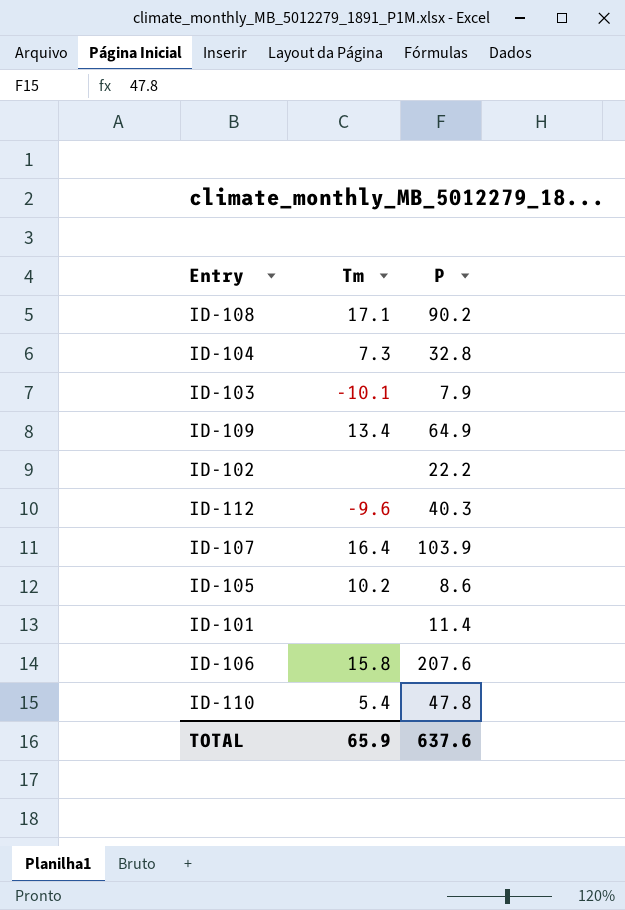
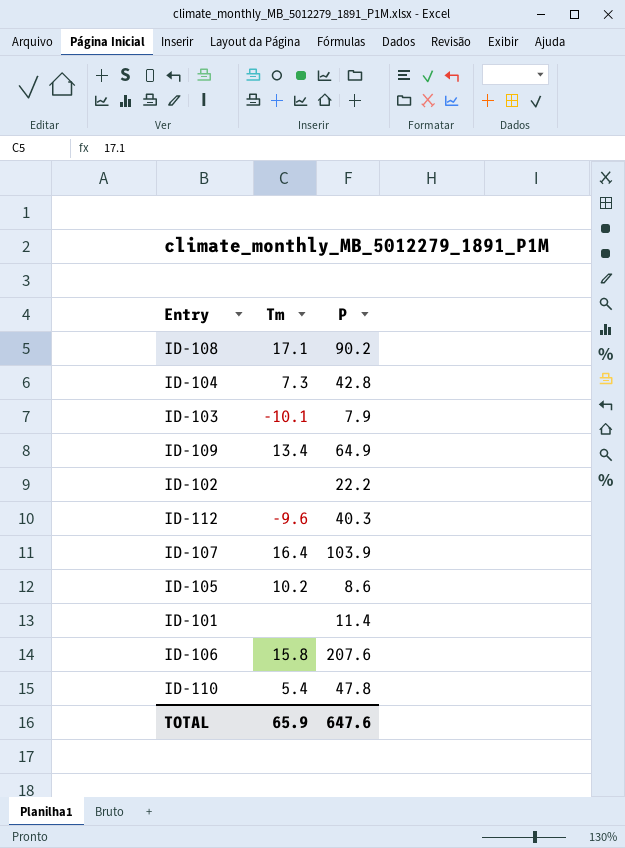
ID-104 | P: 32.8 -> 42.8
TOTAL | P: 637.6 -> 647.6

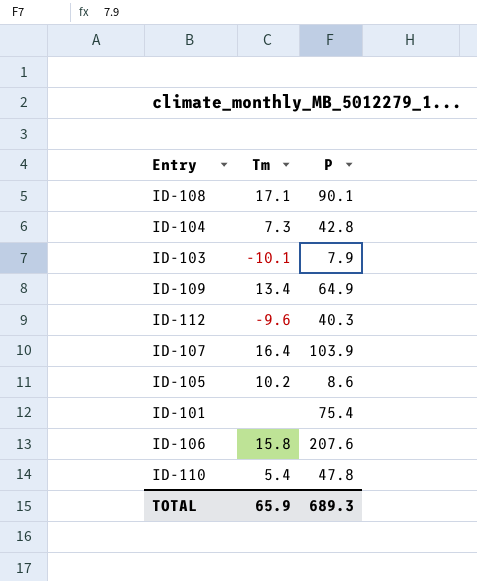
row ID-102: none | 22.2 -> none
ID-108 | P: 90.2 -> 90.1
ID-101 | P: 11.4 -> 75.4
TOTAL | P: 647.6 -> 689.3

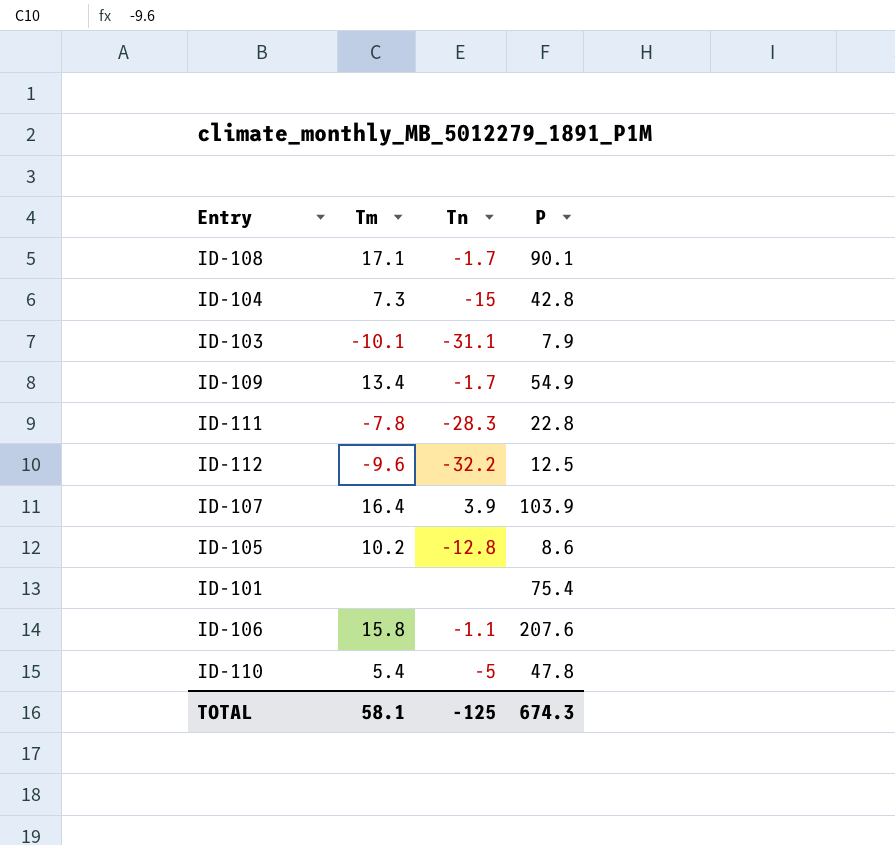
column Tn | position: none -> 3
ID-109 | P: 64.9 -> 54.9
row ID-111: none -> -7.8 | -28.3 | 22.8
ID-112 | P: 40.3 -> 12.5
TOTAL | Tm: 65.9 -> 58.1
TOTAL | P: 689.3 -> 674.3

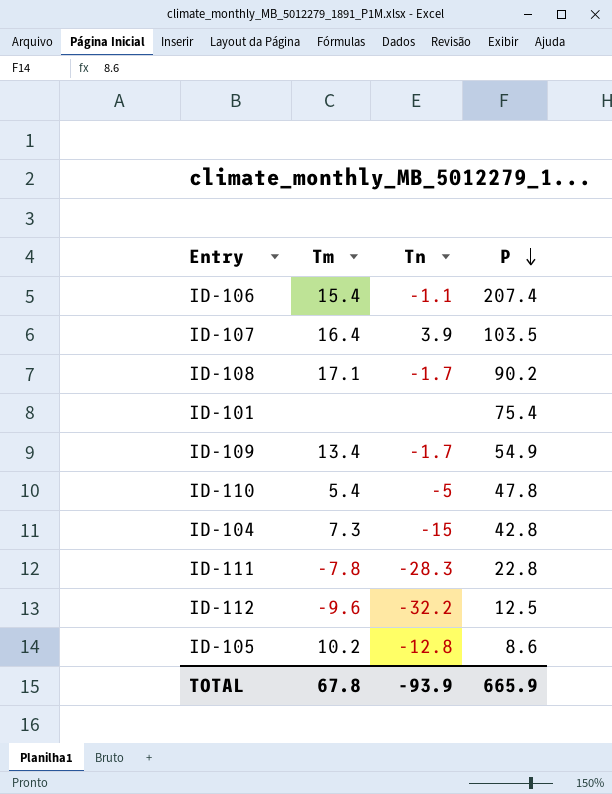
row order: none -> P descending
row ID-103: -10.1 | -31.1 | 7.9 -> none
ID-106 | Tm: 15.8 -> 15.4
ID-106 | P: 207.6 -> 207.4
ID-107 | P: 103.9 -> 103.5
ID-108 | P: 90.1 -> 90.2
TOTAL | Tm: 58.1 -> 67.8
TOTAL | Tn: -125 -> -93.9
TOTAL | P: 674.3 -> 665.9

